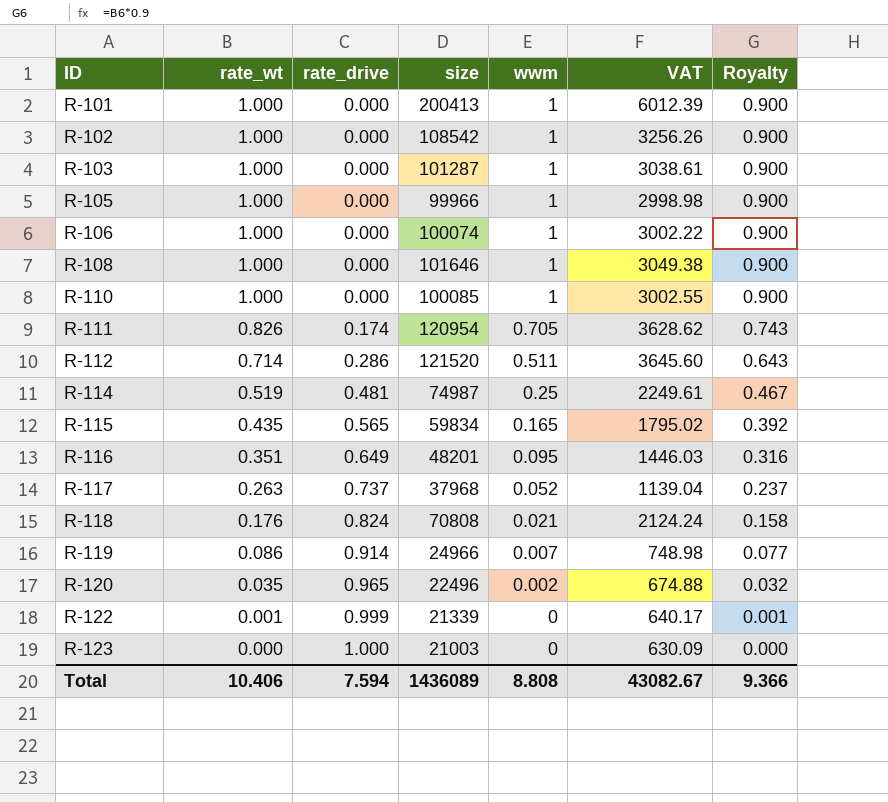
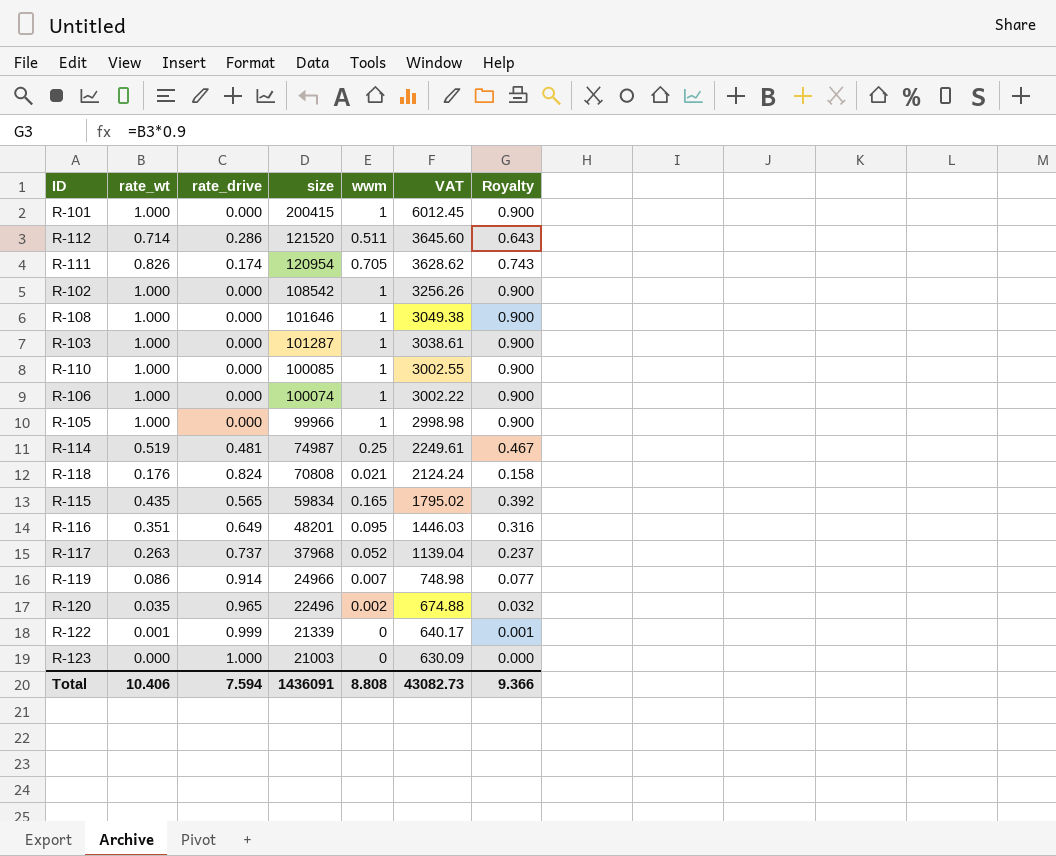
row order: ID ascending -> size descending
R-101 | size: 200413 -> 200415
R-101 | VAT: 6012.39 -> 6012.45
Total | size: 1436089 -> 1436091
Total | VAT: 43082.67 -> 43082.73

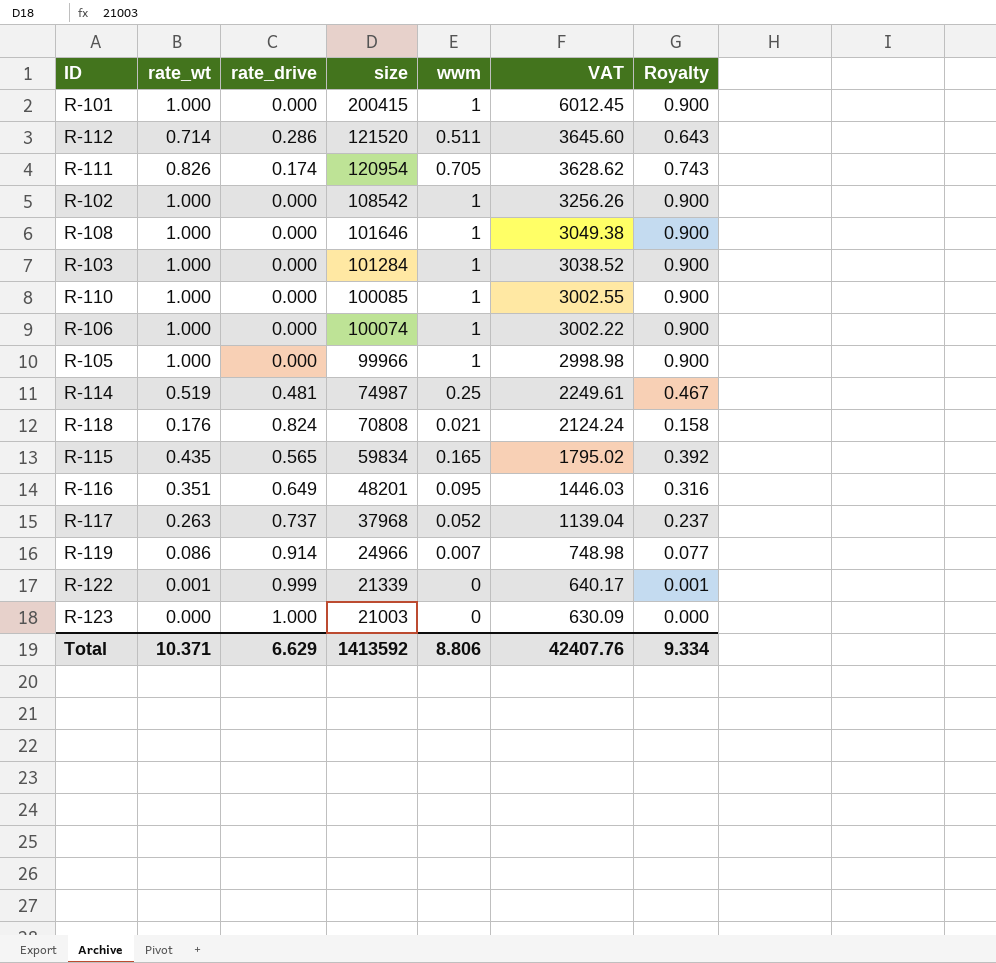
row R-120: 0.035 | 0.965 | 22496 | 0.002 | 674.88 | 0.032 -> none
R-103 | size: 101287 -> 101284
R-103 | VAT: 3038.61 -> 3038.52
Total | rate_wt: 10.406 -> 10.371
Total | rate_drive: 7.594 -> 6.629
Total | size: 1436091 -> 1413592
Total | wwm: 8.808 -> 8.806
Total | VAT: 43082.73 -> 42407.76
Total | Royalty: 9.366 -> 9.334

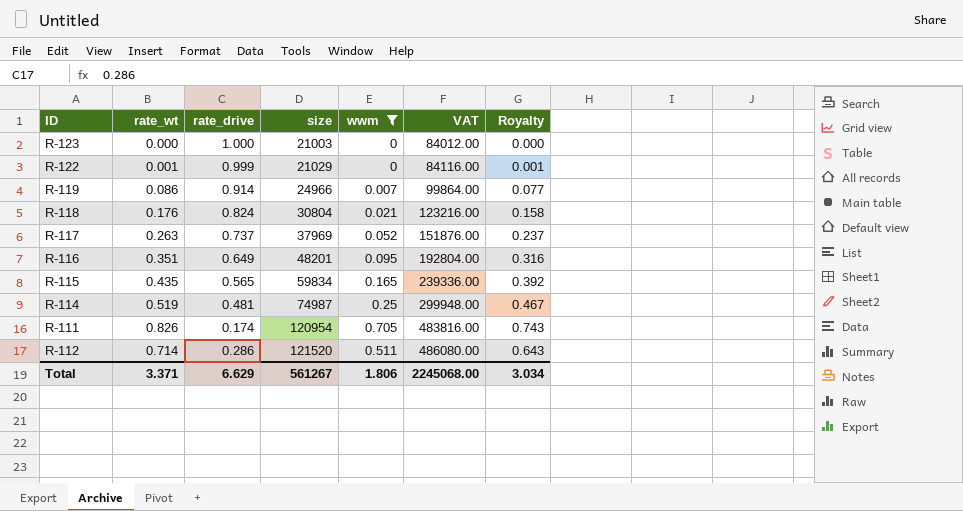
filter: none -> wwm != 1
row order: size descending -> size ascending
column VAT | formula: [size] * 0.03 -> [size] * 4
R-122 | size: 21339 -> 21029
R-118 | size: 70808 -> 30804
R-117 | size: 37968 -> 37969
Total | rate_wt: 10.371 -> 3.371
Total | size: 1413592 -> 561267
Total | wwm: 8.806 -> 1.806
Total | VAT: 42407.76 -> 2245068.00
Total | Royalty: 9.334 -> 3.034

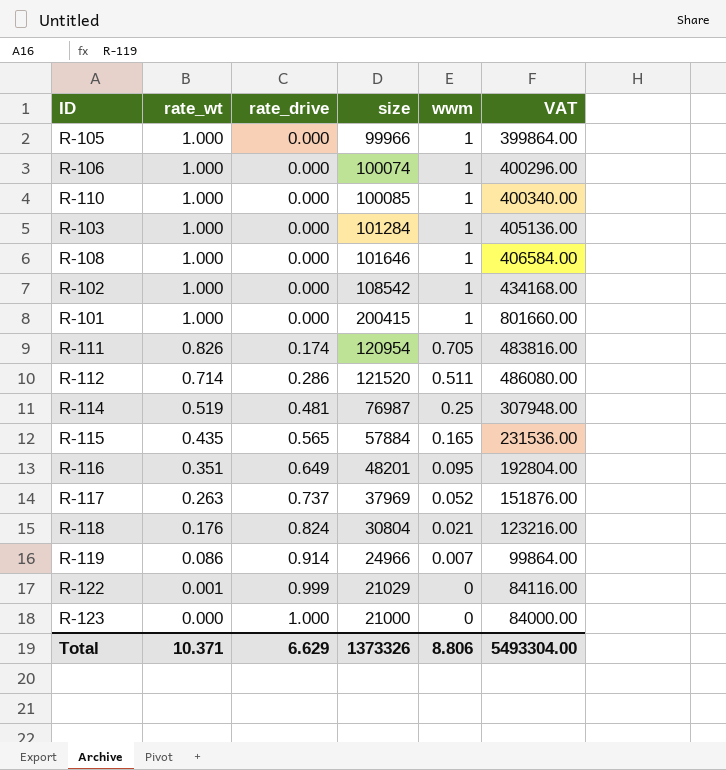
filter: wwm != 1 -> none
row order: size ascending -> rate_wt descending
column Royalty | formula: [rate_wt] * 0.9 -> none
R-114 | size: 74987 -> 76987
R-114 | VAT: 299948.00 -> 307948.00
R-115 | size: 59834 -> 57884
R-115 | VAT: 239336.00 -> 231536.00
R-123 | size: 21003 -> 21000
R-123 | VAT: 84012.00 -> 84000.00
Total | rate_wt: 3.371 -> 10.371
Total | size: 561267 -> 1373326
Total | wwm: 1.806 -> 8.806
Total | VAT: 2245068.00 -> 5493304.00

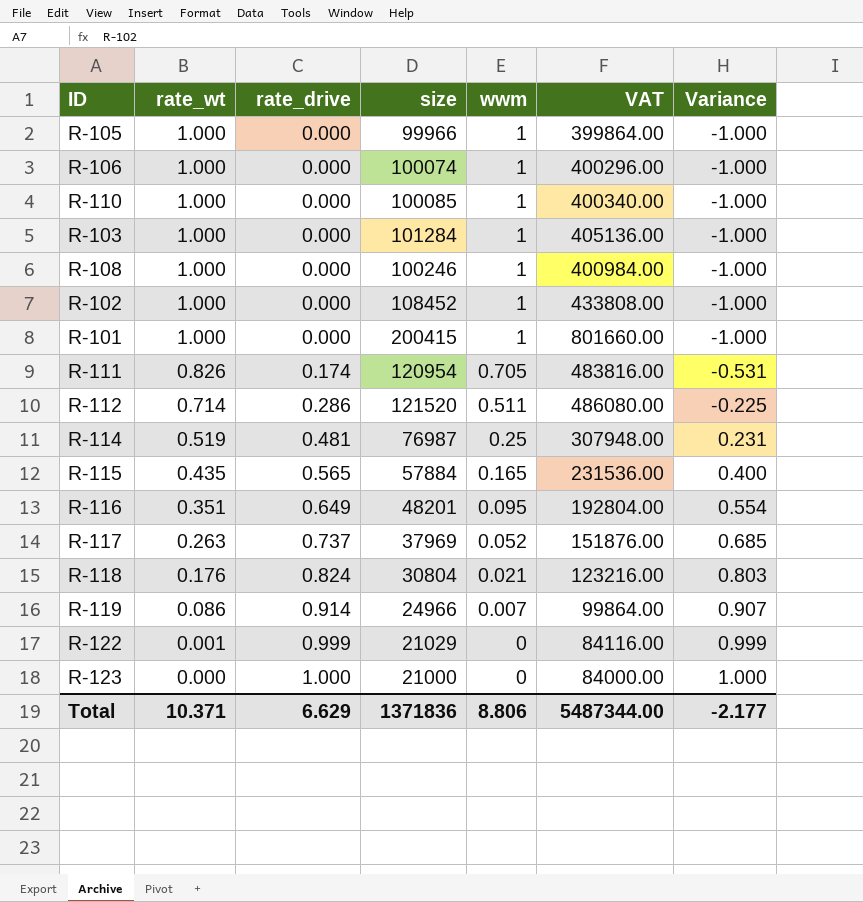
column Variance | formula: none -> [rate_drive] - [wwm]
R-108 | size: 101646 -> 100246
R-108 | VAT: 406584.00 -> 400984.00
R-102 | size: 108542 -> 108452
R-102 | VAT: 434168.00 -> 433808.00
Total | size: 1373326 -> 1371836
Total | VAT: 5493304.00 -> 5487344.00

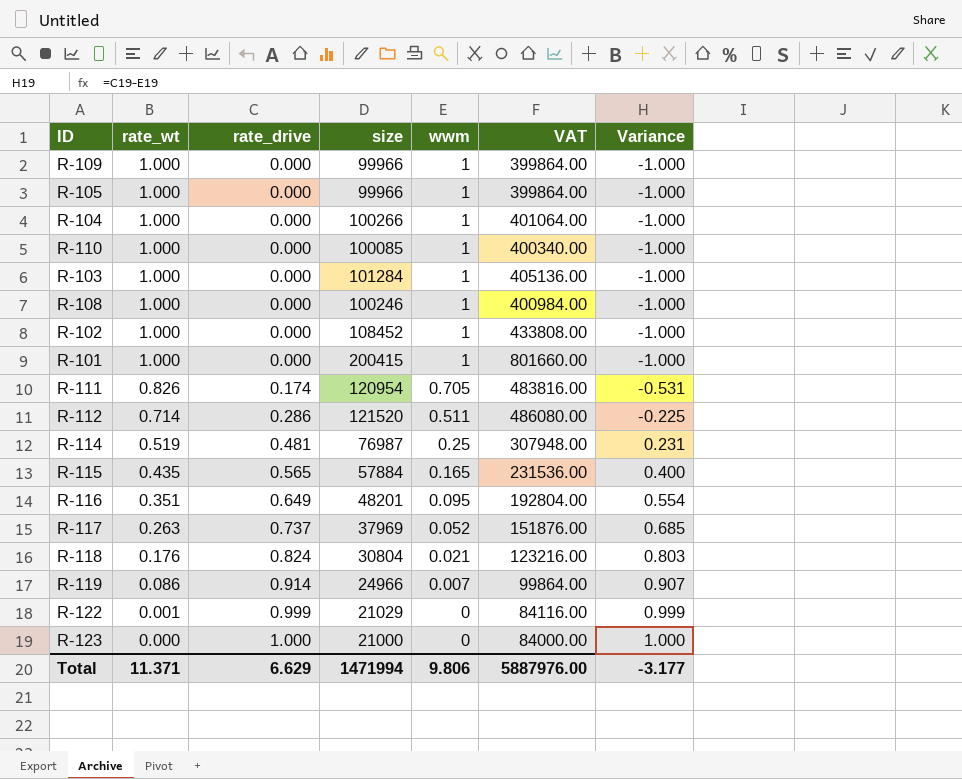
row R-106: 1.000 | 0.000 | 100074 | 1 | 400296.00 | -1.000 -> none
row R-109: none -> 1.000 | 0.000 | 99966 | 1 | 399864.00 | -1.000
row R-104: none -> 1.000 | 0.000 | 100266 | 1 | 401064.00 | -1.000
Total | rate_wt: 10.371 -> 11.371
Total | size: 1371836 -> 1471994
Total | wwm: 8.806 -> 9.806
Total | VAT: 5487344.00 -> 5887976.00
Total | Variance: -2.177 -> -3.177

